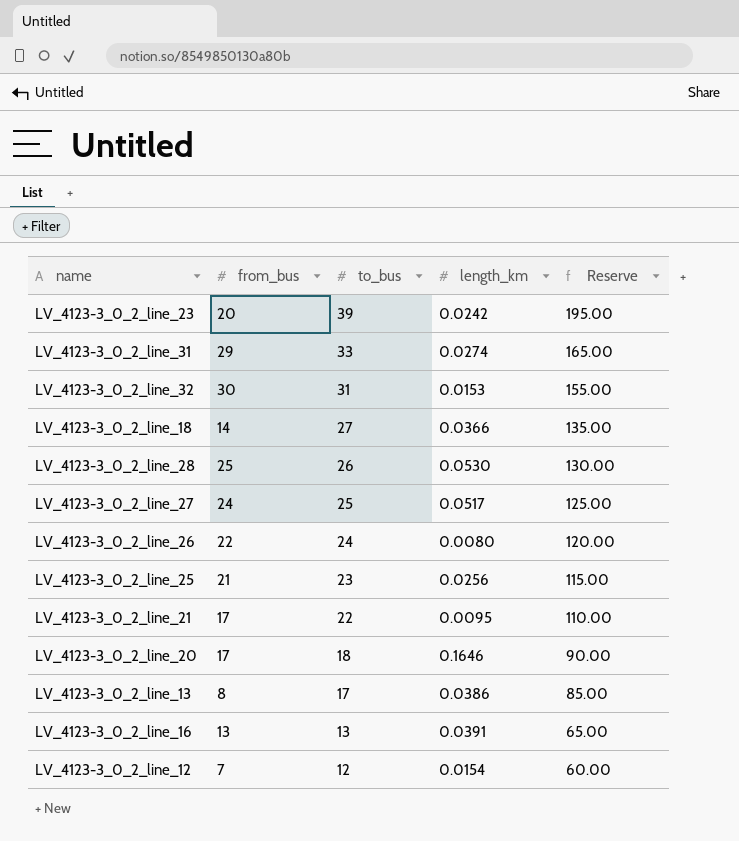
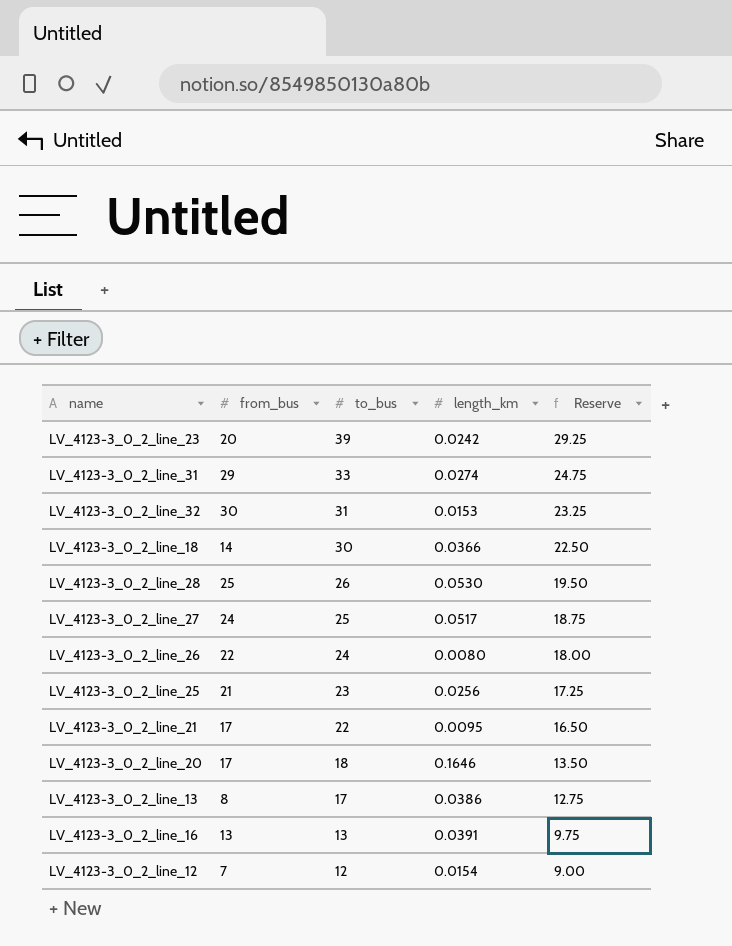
column Reserve | formula: [to_bus] * 5 -> [to_bus] * 0.75
LV_4123-3_0_2_line_18 | to_bus: 27 -> 30

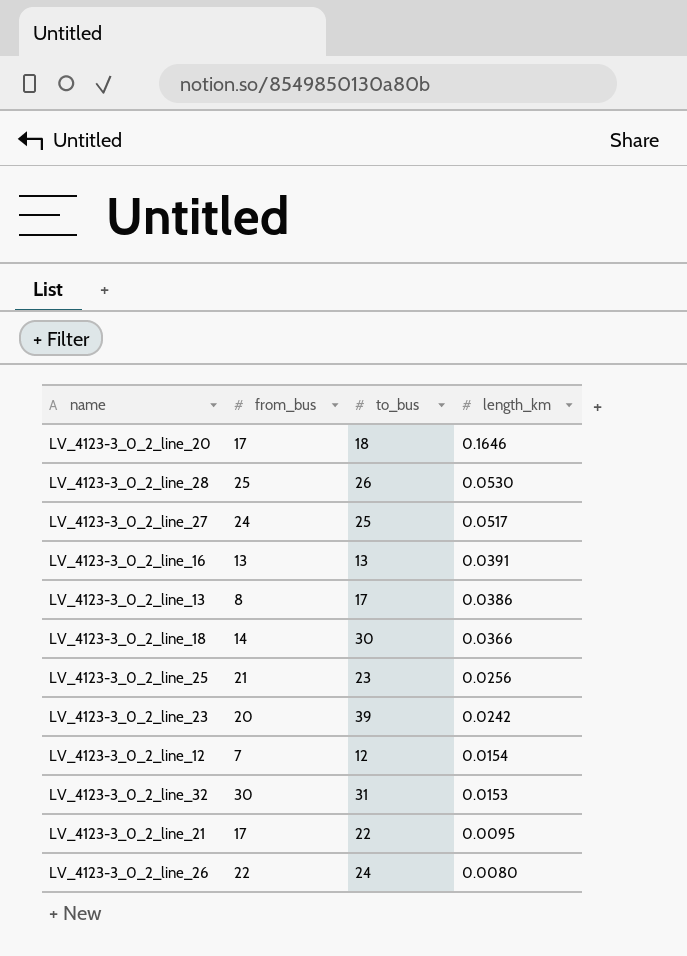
row order: to_bus descending -> length_km descending
column Reserve | formula: [to_bus] * 0.75 -> none
row LV_4123-3_0_2_line_31: 29 | 33 | 0.0274 | 24.75 -> none

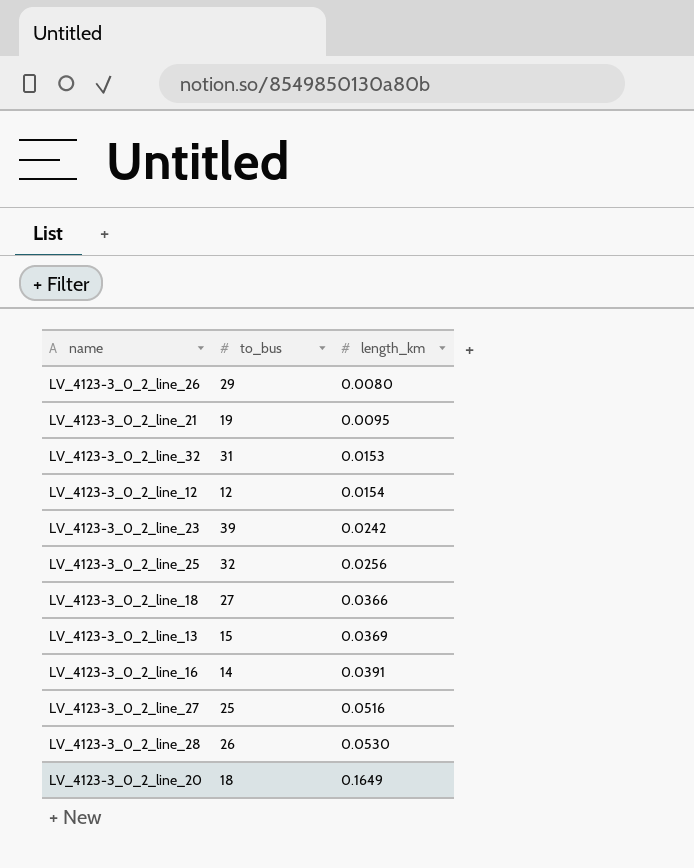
row order: length_km descending -> length_km ascending
column from_bus | position: 2 -> none
LV_4123-3_0_2_line_26 | to_bus: 24 -> 29
LV_4123-3_0_2_line_21 | to_bus: 22 -> 19
LV_4123-3_0_2_line_25 | to_bus: 23 -> 32
LV_4123-3_0_2_line_18 | to_bus: 30 -> 27
LV_4123-3_0_2_line_13 | to_bus: 17 -> 15
LV_4123-3_0_2_line_13 | length_km: 0.0386 -> 0.0369
LV_4123-3_0_2_line_16 | to_bus: 13 -> 14
LV_4123-3_0_2_line_27 | length_km: 0.0517 -> 0.0516
LV_4123-3_0_2_line_20 | length_km: 0.1646 -> 0.1649

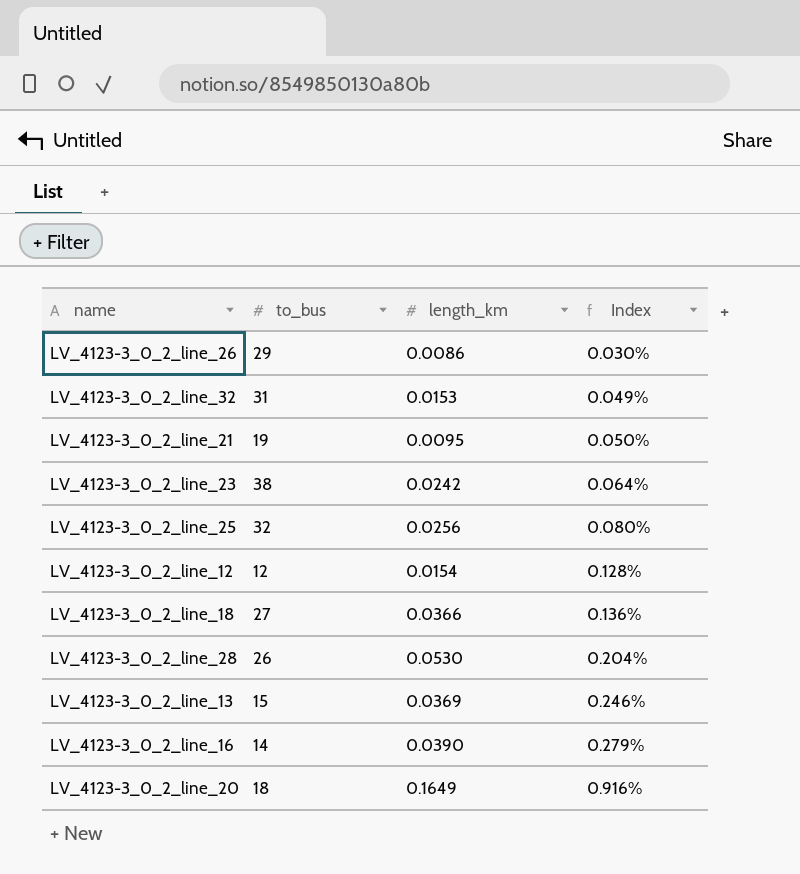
row order: length_km ascending -> Index ascending
column Index | formula: none -> [length_km] / [to_bus]
row LV_4123-3_0_2_line_27: 25 | 0.0516 -> none
LV_4123-3_0_2_line_26 | length_km: 0.0080 -> 0.0086
LV_4123-3_0_2_line_23 | to_bus: 39 -> 38
LV_4123-3_0_2_line_16 | length_km: 0.0391 -> 0.0390

